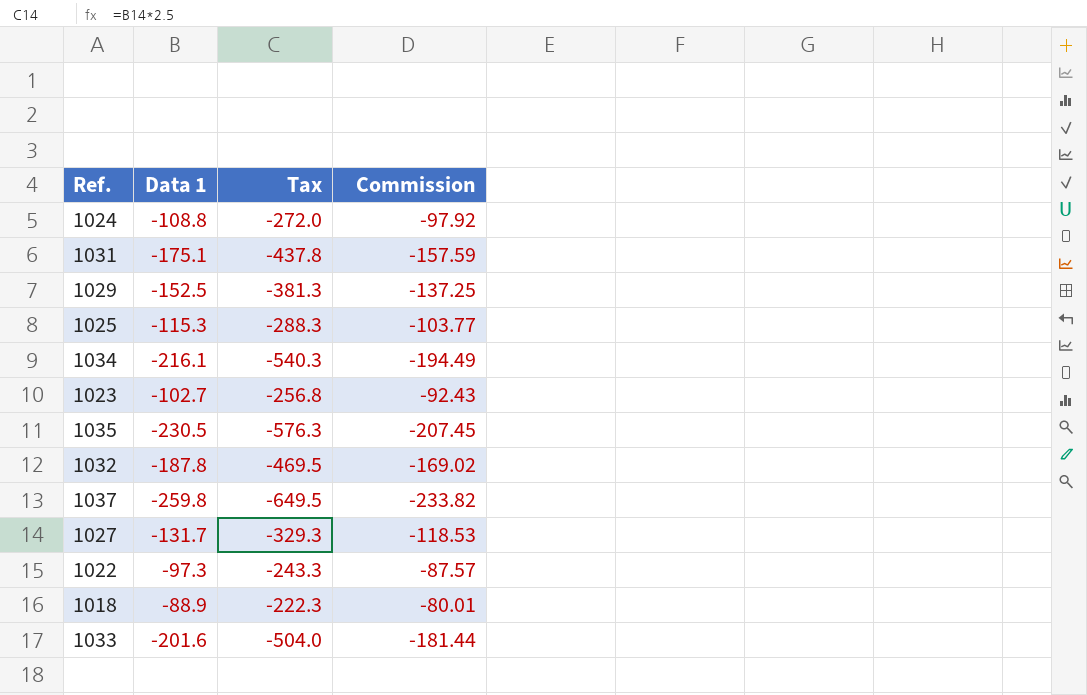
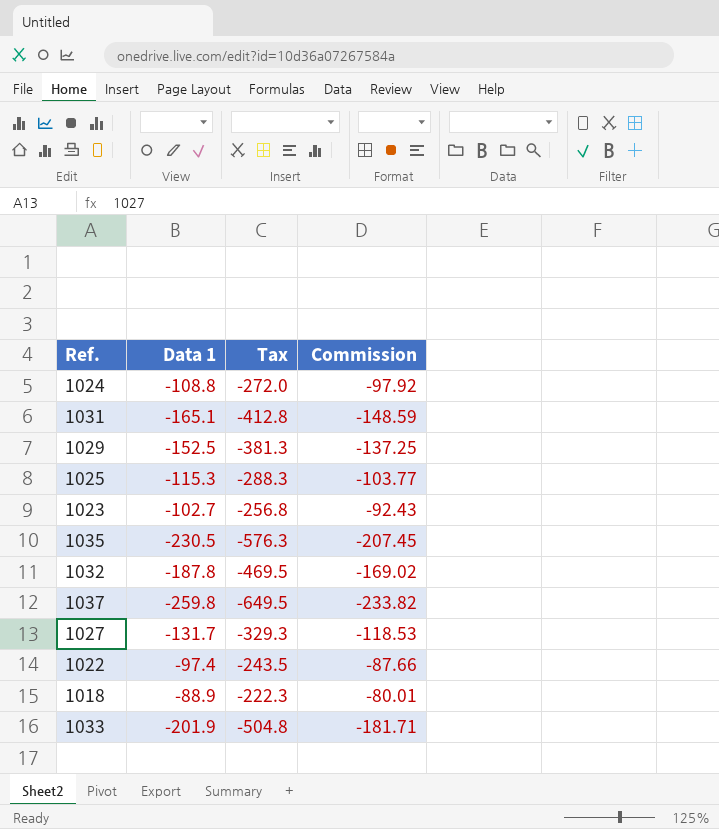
row 1034: -216.1 | -540.3 | -194.49 -> none
1031 | Data 1: -175.1 -> -165.1
1031 | Tax: -437.8 -> -412.8
1031 | Commission: -157.59 -> -148.59
1022 | Data 1: -97.3 -> -97.4
1022 | Tax: -243.3 -> -243.5
1022 | Commission: -87.57 -> -87.66
1033 | Data 1: -201.6 -> -201.9
1033 | Tax: -504.0 -> -504.8
1033 | Commission: -181.44 -> -181.71

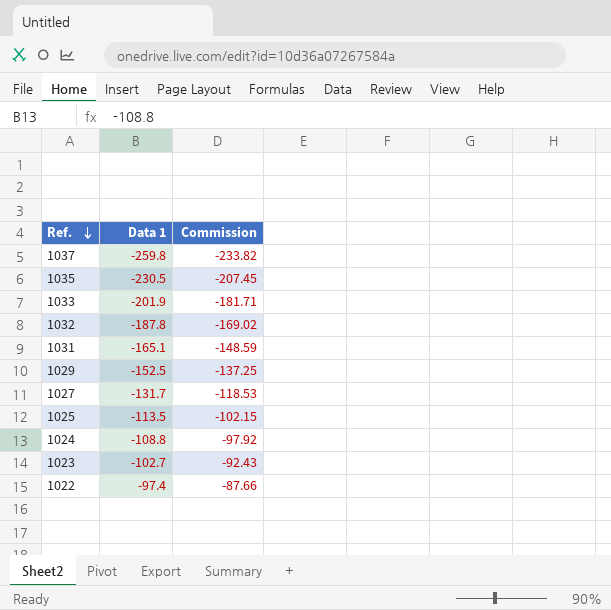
row order: none -> Ref. descending
column Tax | formula: [Data 1] * 2.5 -> none
row 1018: -88.9 | -222.3 | -80.01 -> none
1025 | Data 1: -115.3 -> -113.5
1025 | Commission: -103.77 -> -102.15

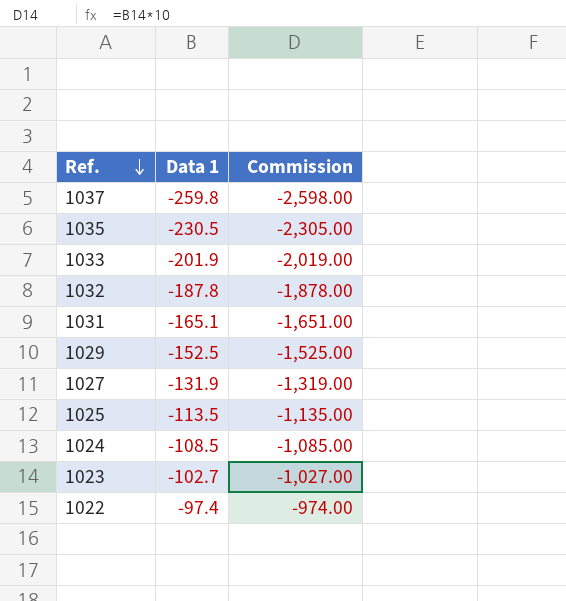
column Commission | formula: [Data 1] * 0.9 -> [Data 1] * 10
1027 | Data 1: -131.7 -> -131.9
1024 | Data 1: -108.8 -> -108.5

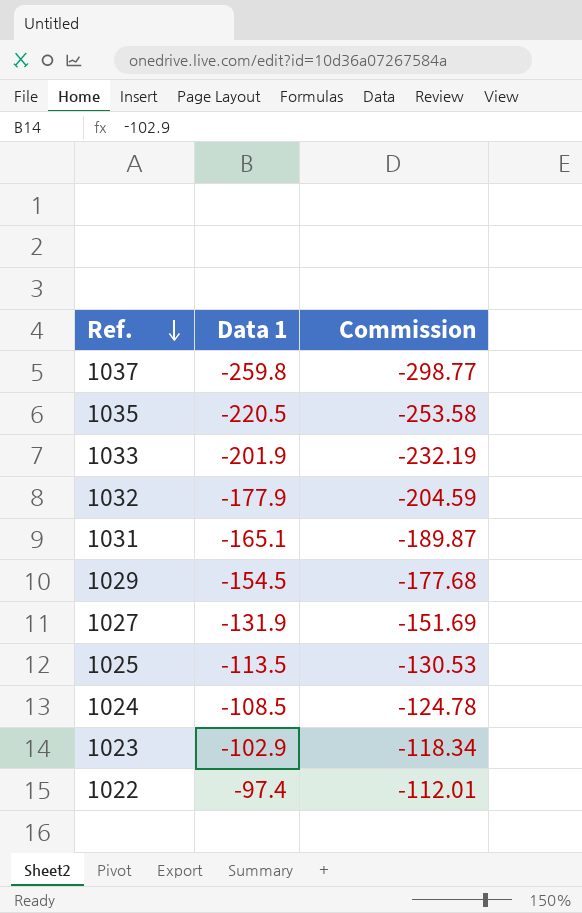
column Commission | formula: [Data 1] * 10 -> [Data 1] * 1.15
1035 | Data 1: -230.5 -> -220.5
1032 | Data 1: -187.8 -> -177.9
1029 | Data 1: -152.5 -> -154.5
1023 | Data 1: -102.7 -> -102.9

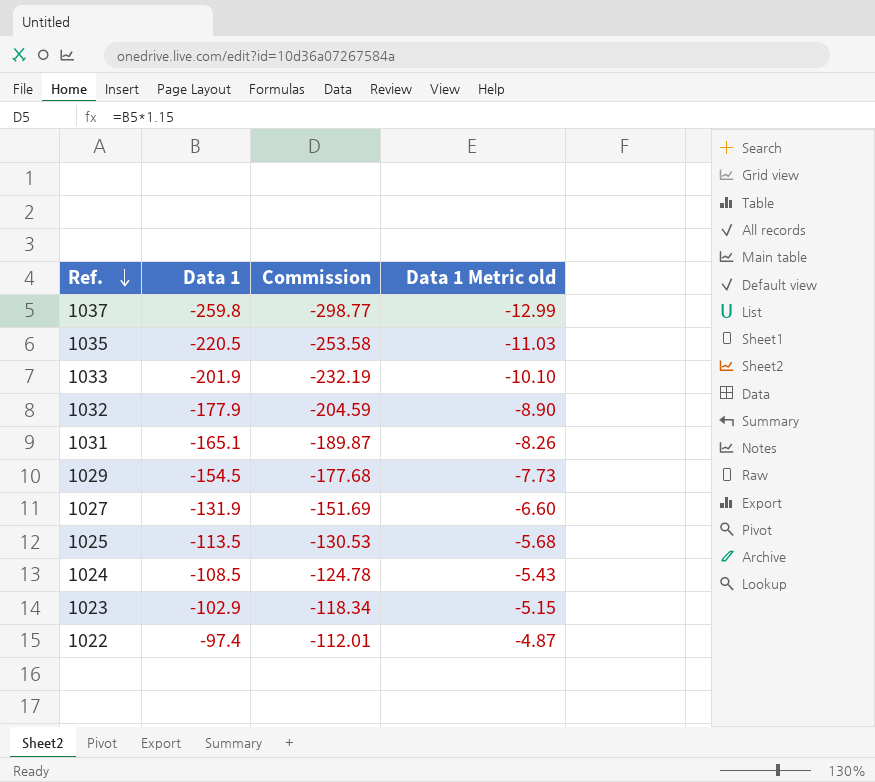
column Data 1 Metric old | formula: none -> [Data 1] * 0.05

